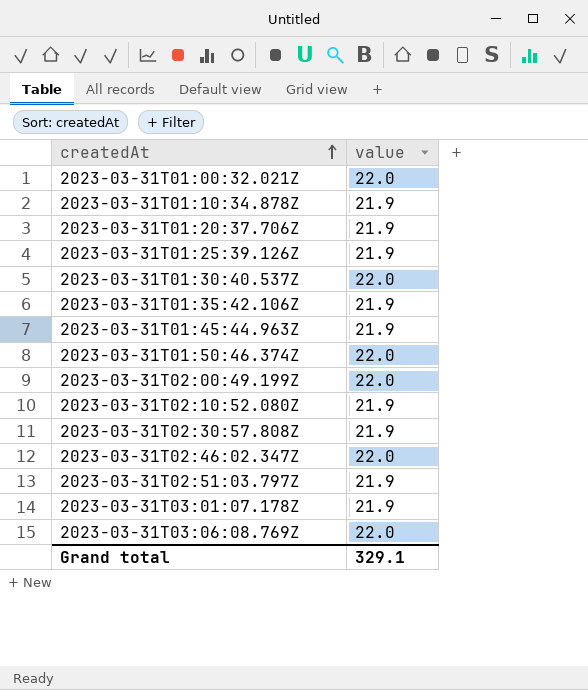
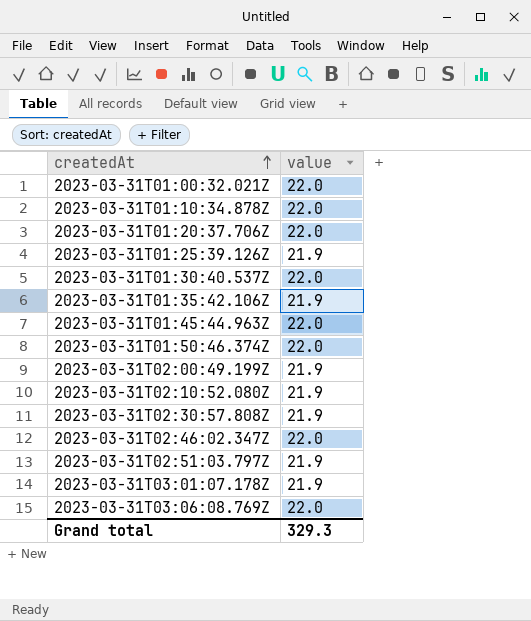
2023-03-31T01:10:34.878Z | value: 21.9 -> 22.0
2023-03-31T01:20:37.706Z | value: 21.9 -> 22.0
2023-03-31T01:45:44.963Z | value: 21.9 -> 22.0
2023-03-31T02:00:49.199Z | value: 22.0 -> 21.9
Grand total | value: 329.1 -> 329.3

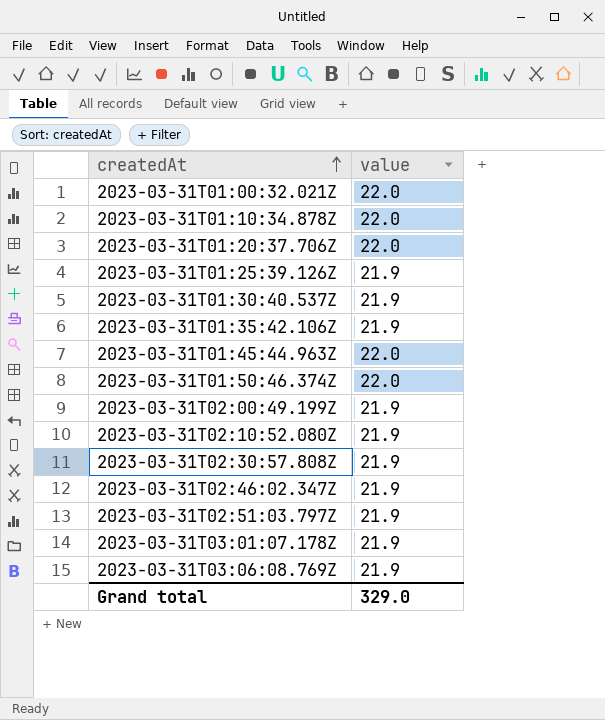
2023-03-31T01:30:40.537Z | value: 22.0 -> 21.9
2023-03-31T02:46:02.347Z | value: 22.0 -> 21.9
2023-03-31T03:06:08.769Z | value: 22.0 -> 21.9
Grand total | value: 329.3 -> 329.0

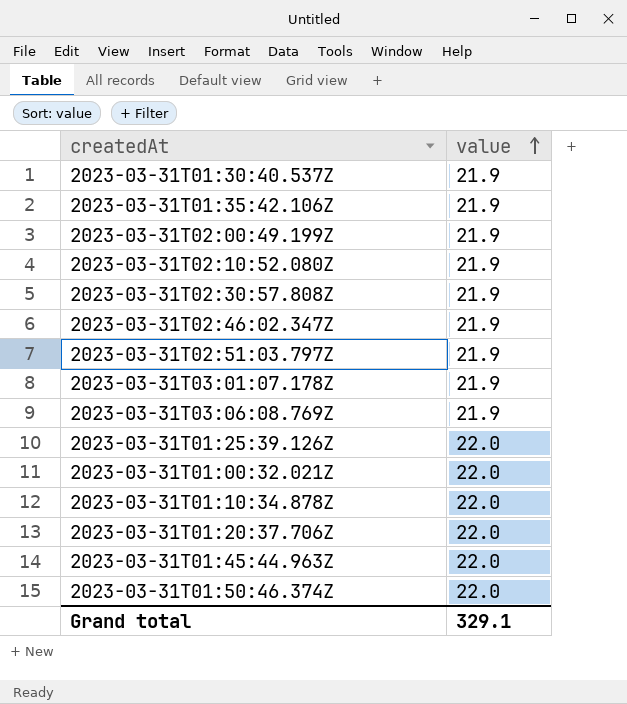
row order: createdAt ascending -> value ascending
2023-03-31T01:25:39.126Z | value: 21.9 -> 22.0
Grand total | value: 329.0 -> 329.1

